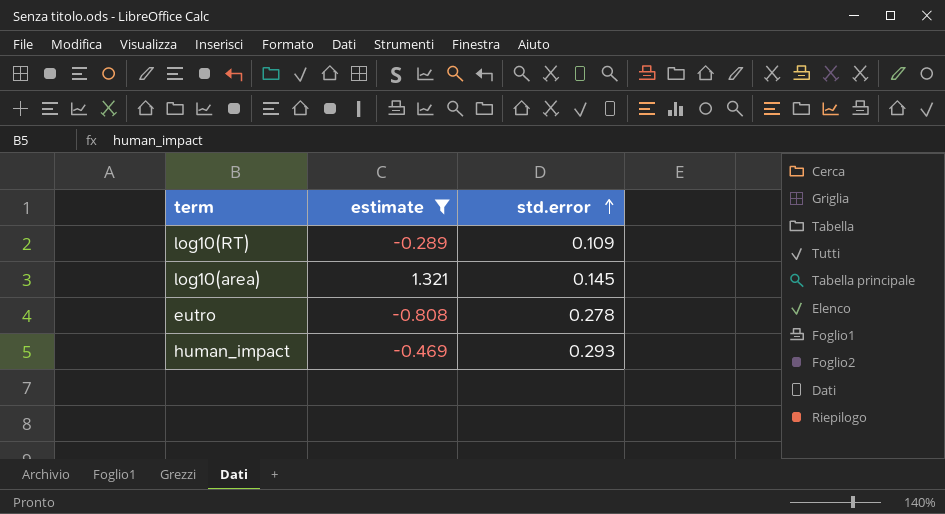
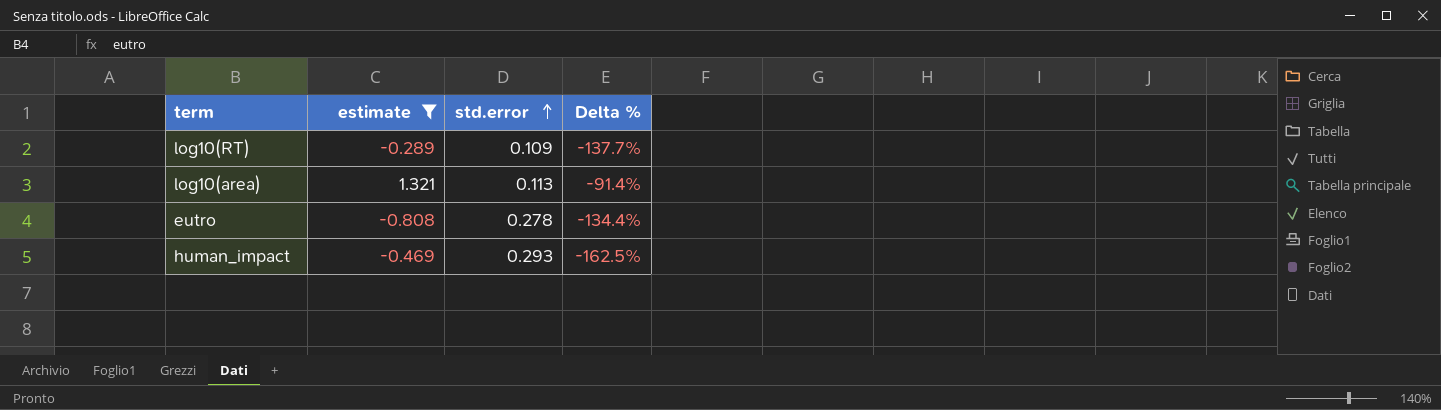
column Delta % | formula: none -> ([std.error] - [estimate]) / [estimate]
log10(area) | std.error: 0.145 -> 0.113

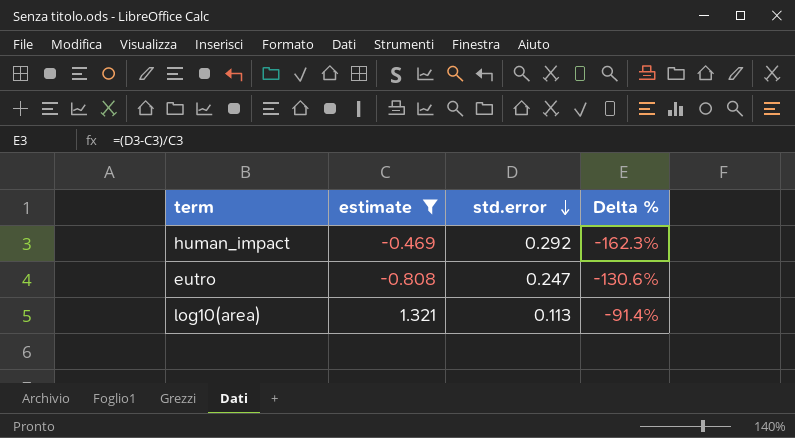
row order: std.error ascending -> std.error descending
row log10(RT): -0.289 | 0.109 | -137.7% -> none
human_impact | std.error: 0.293 -> 0.292
human_impact | Delta %: -162.5% -> -162.3%
eutro | std.error: 0.278 -> 0.247
eutro | Delta %: -134.4% -> -130.6%

